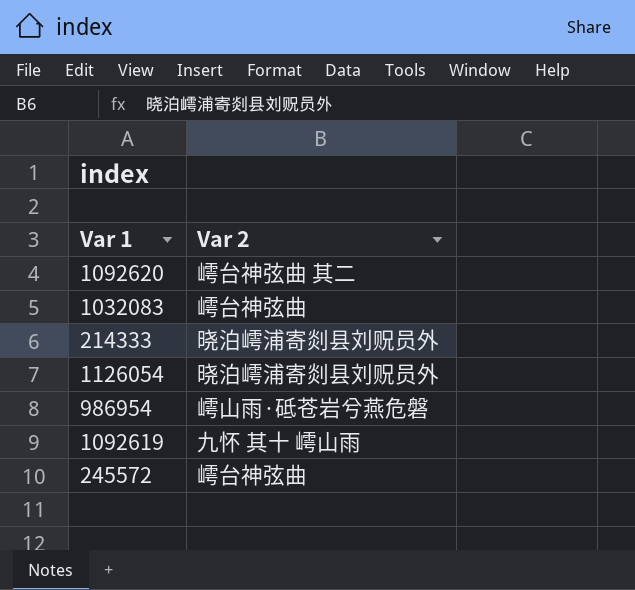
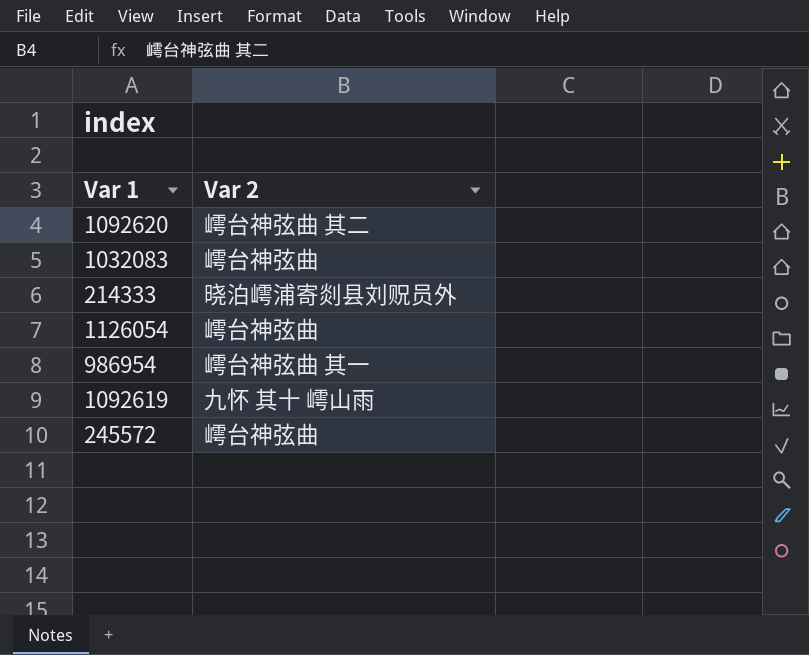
1126054 | Var 2: 晓泊嶀浦寄剡县刘贶员外 -> 嶀台神弦曲
986954 | Var 2: 嶀山雨·砥苍岩兮燕危磐 -> 嶀台神弦曲 其一

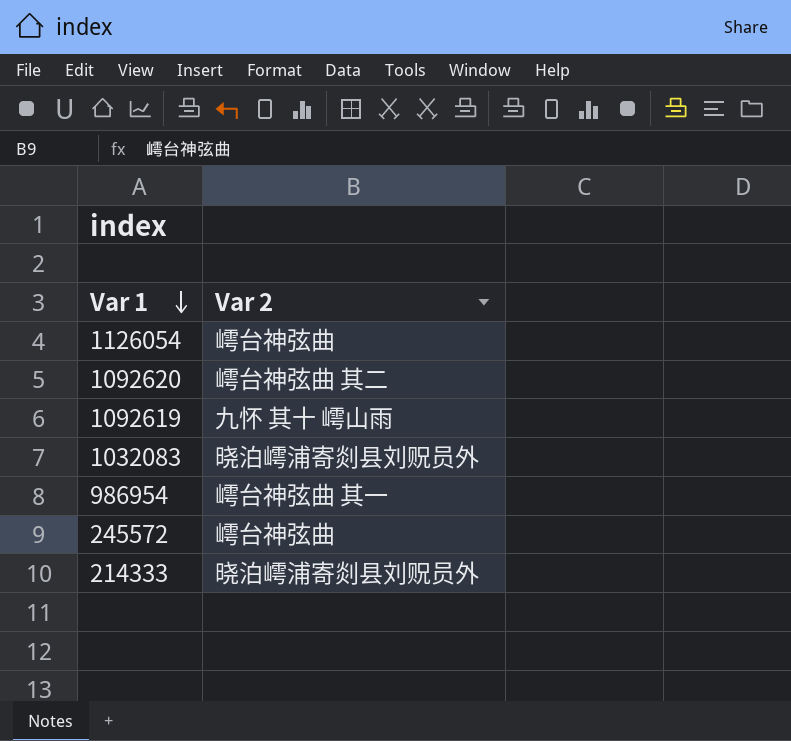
row order: none -> Var 1 descending
1032083 | Var 2: 嶀台神弦曲 -> 晓泊嶀浦寄剡县刘贶员外

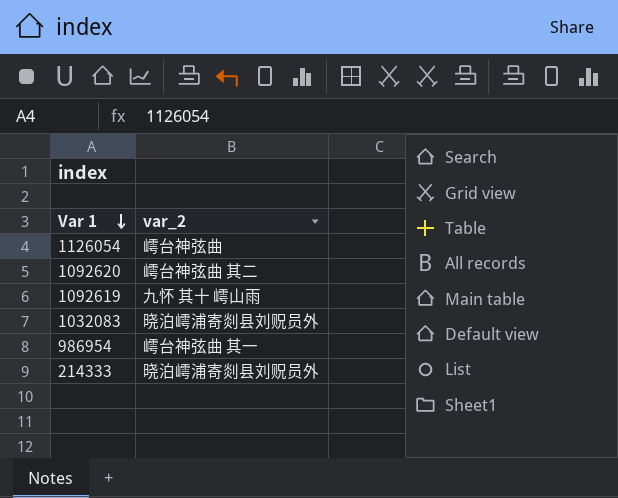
column name: Var 2 -> var_2
row 245572: 嶀台神弦曲 -> none

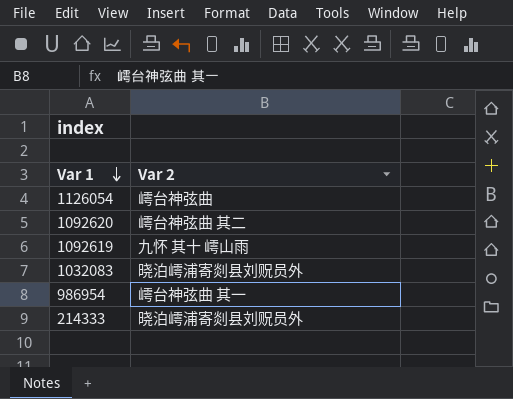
column name: var_2 -> Var 2

